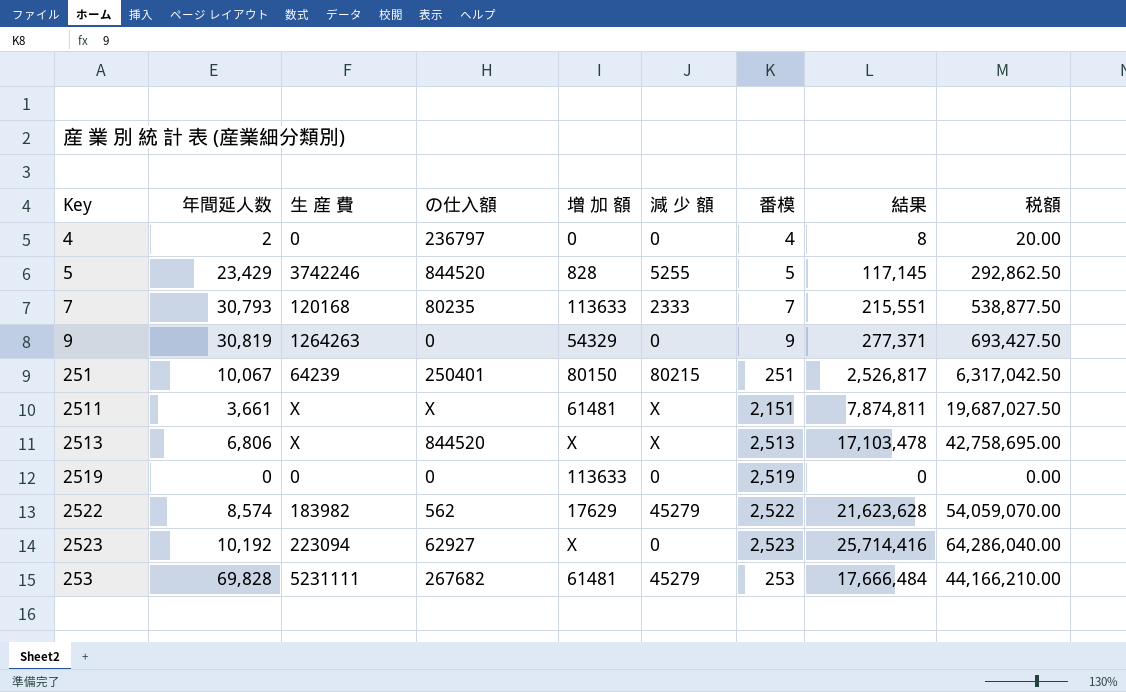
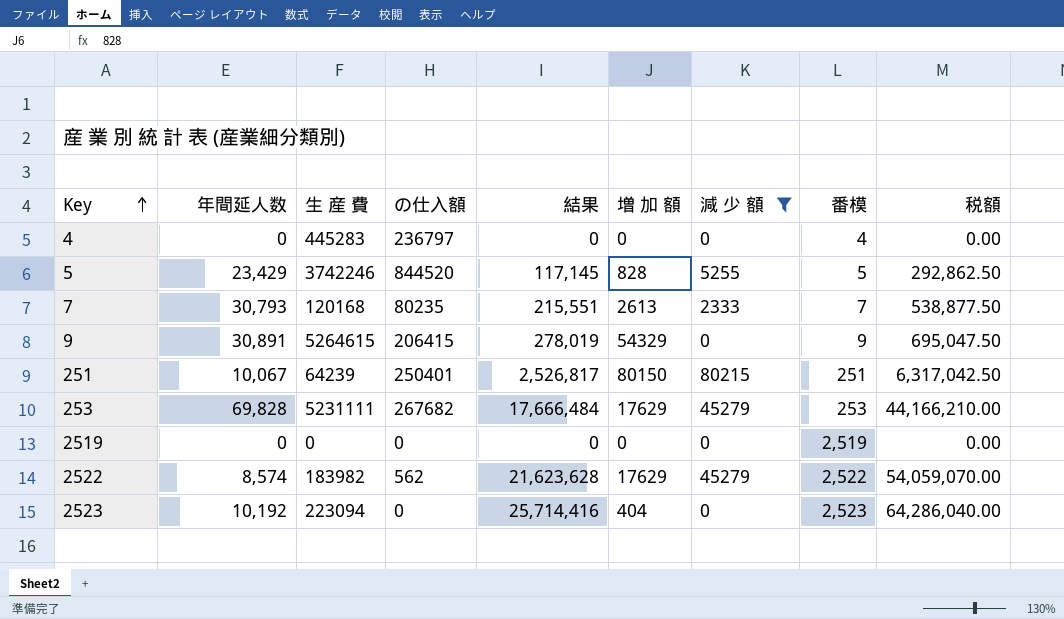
filter: none -> 減 少 額 != X
row order: none -> Key ascending
column 結果 | position: 8 -> 5
4 | 年間延人数: 2 -> 0
4 | 生 産 費: 0 -> 445283
4 | 結果: 8 -> 0
4 | 税額: 20.00 -> 0.00
7 | 増 加 額: 113633 -> 2613
9 | 年間延人数: 30,819 -> 30,891
9 | 生 産 費: 1264263 -> 5264615
9 | の仕入額: 0 -> 206415
9 | 結果: 277,371 -> 278,019
9 | 税額: 693,427.50 -> 695,047.50
253 | 増 加 額: 61481 -> 17629
2519 | 増 加 額: 113633 -> 0
2523 | の仕入額: 62927 -> 0
2523 | 増 加 額: X -> 404

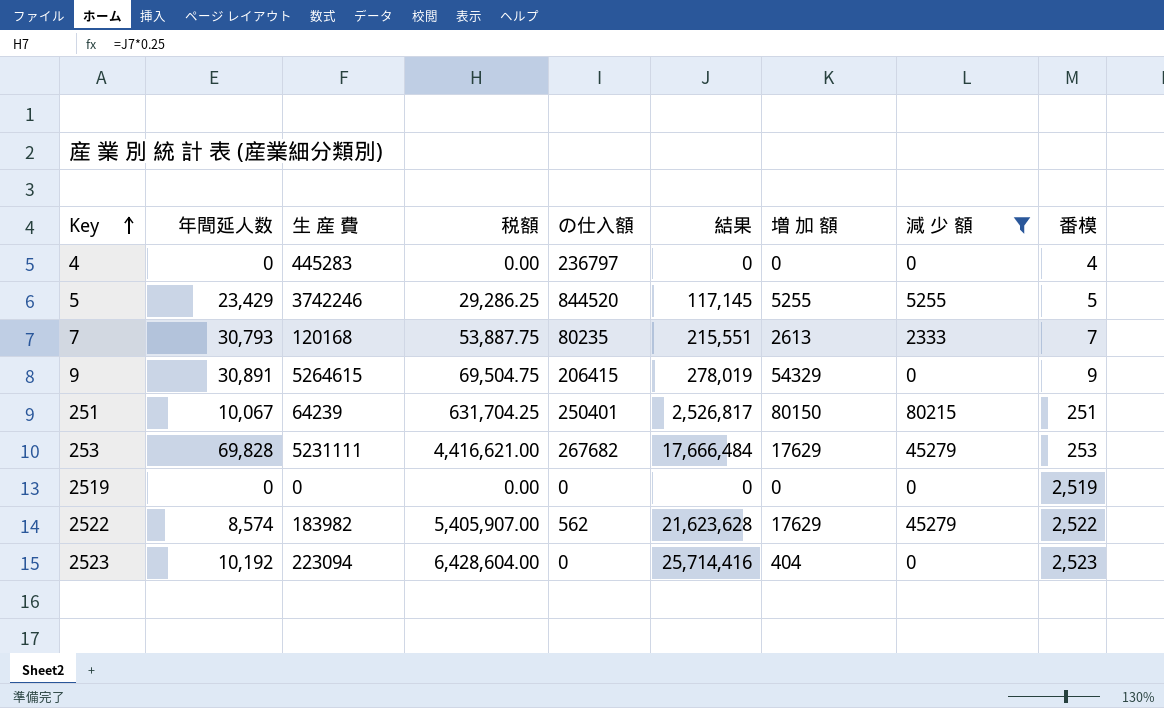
column 税額 | formula: [結果] * 2.5 -> [結果] * 0.25
column 税額 | position: 9 -> 4
5 | 増 加 額: 828 -> 5255

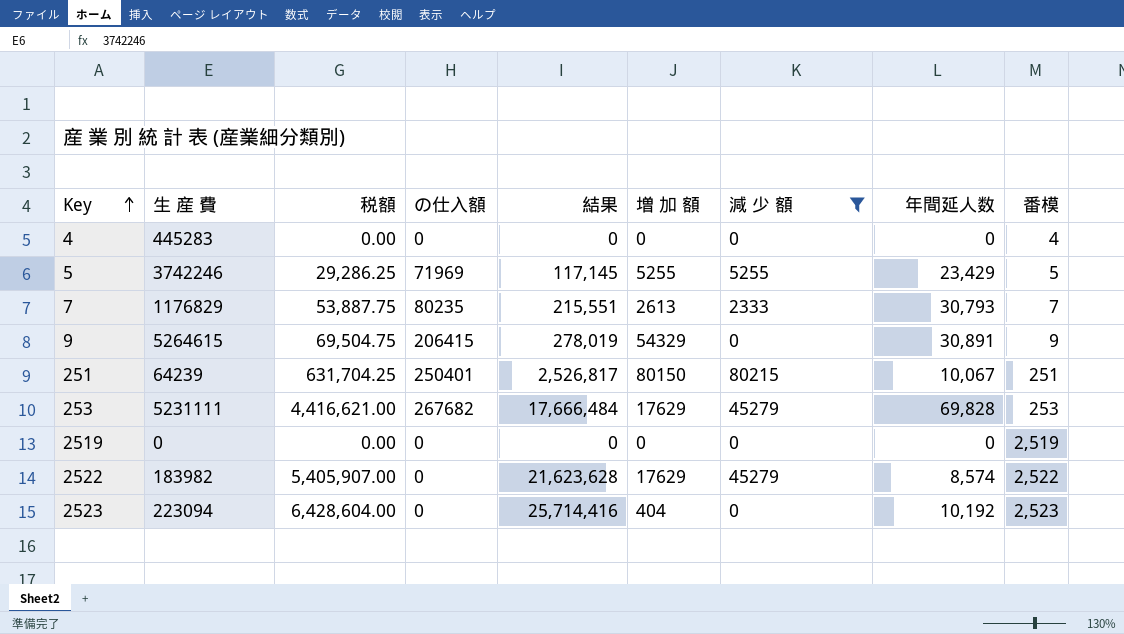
column 年間延人数 | position: 2 -> 8
4 | の仕入額: 236797 -> 0
5 | の仕入額: 844520 -> 71969
7 | 生 産 費: 120168 -> 1176829
2522 | の仕入額: 562 -> 0

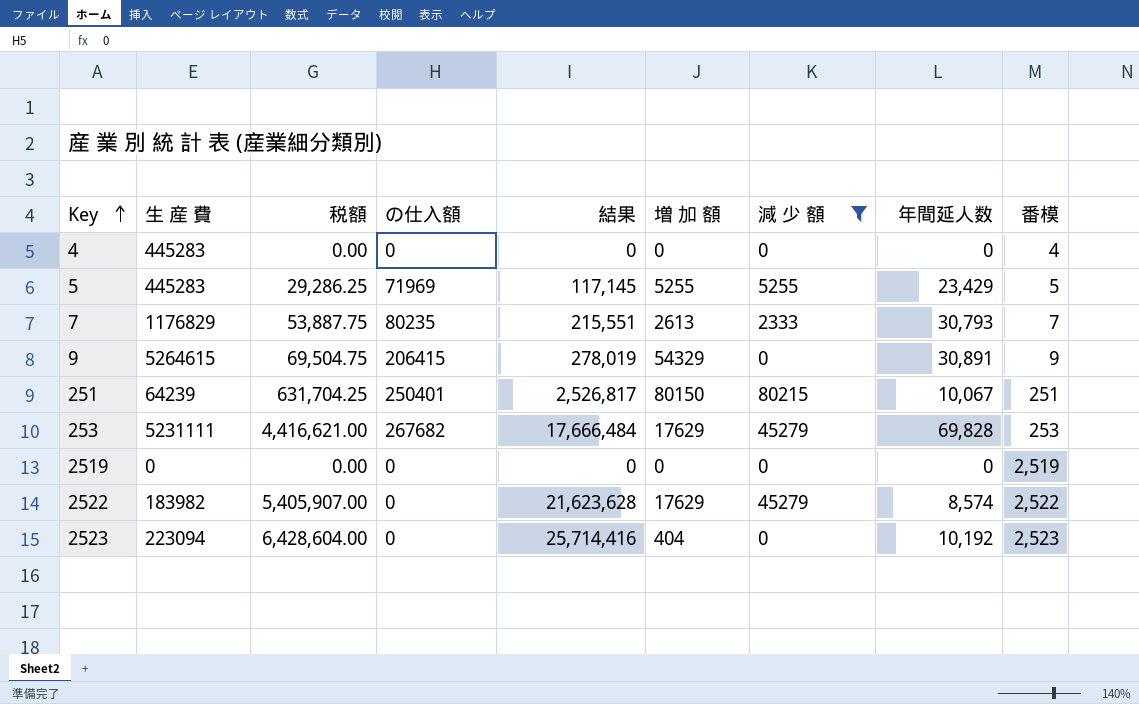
5 | 生 産 費: 3742246 -> 445283

